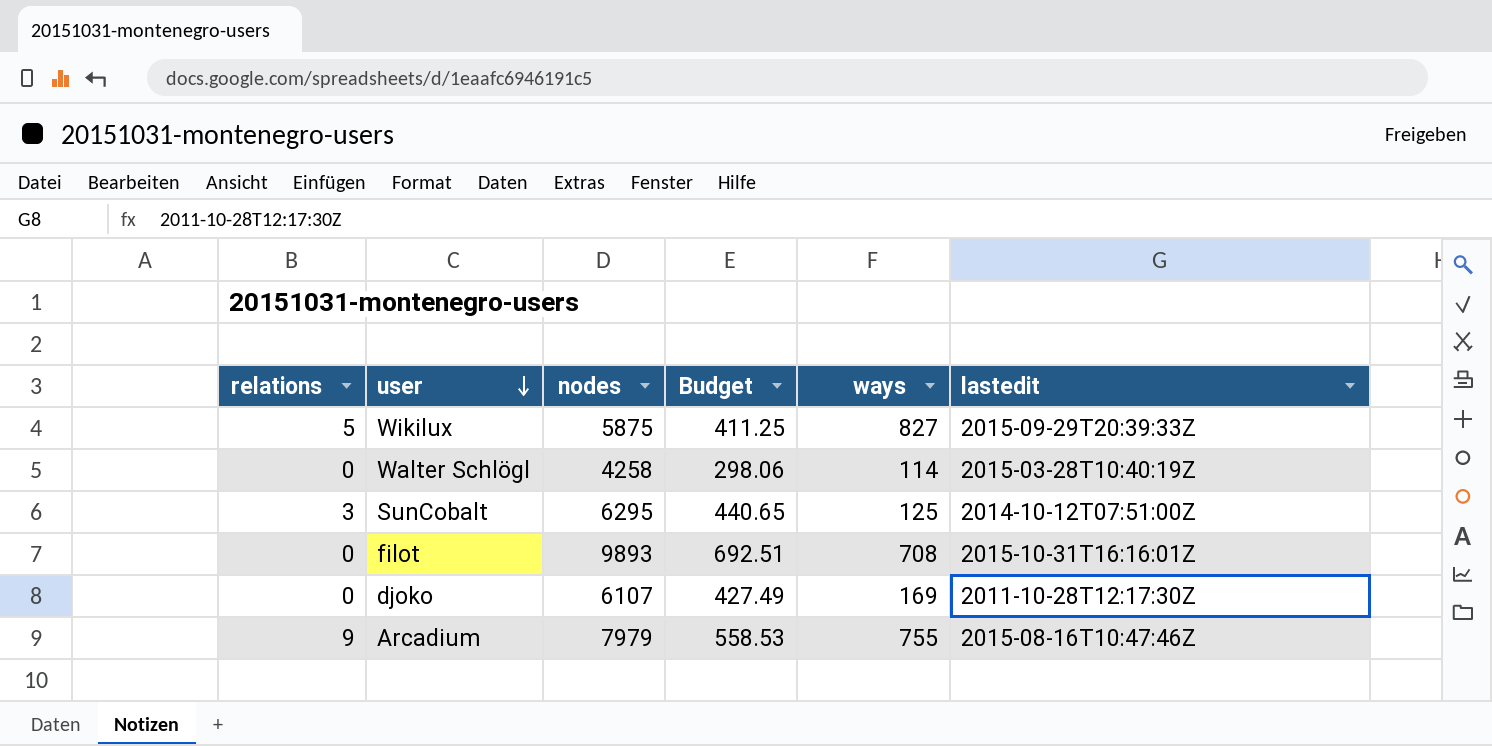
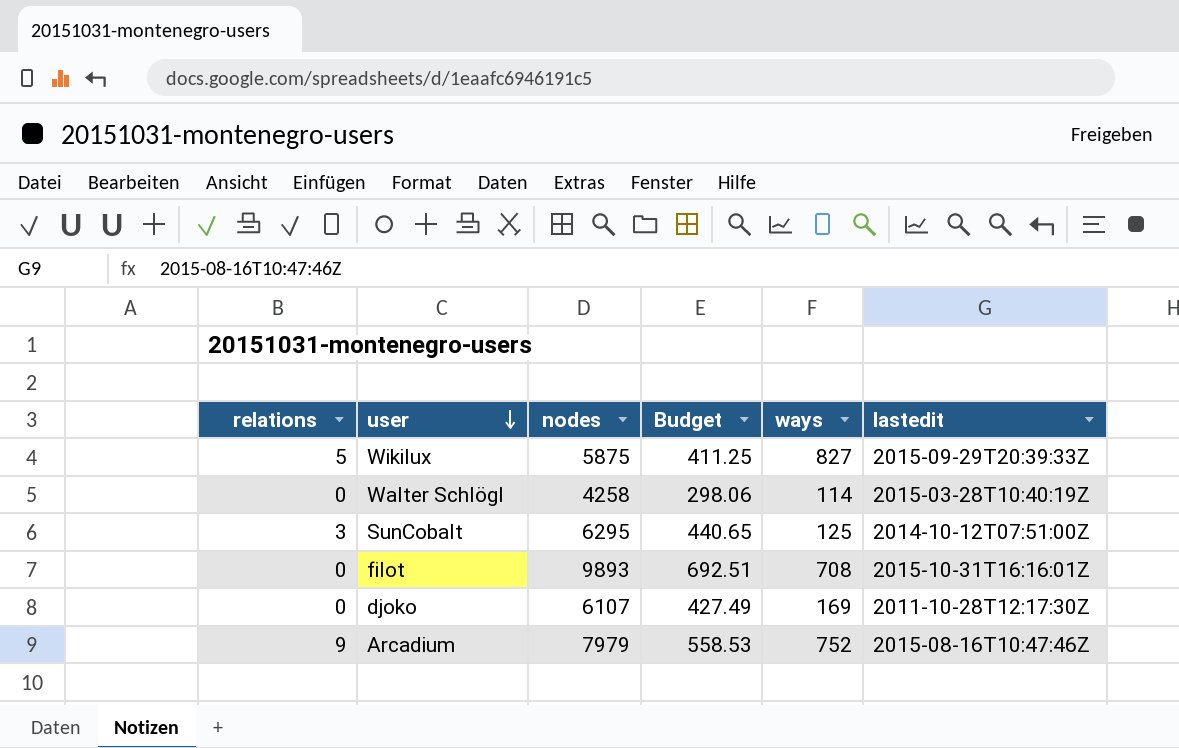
Arcadium | ways: 755 -> 752

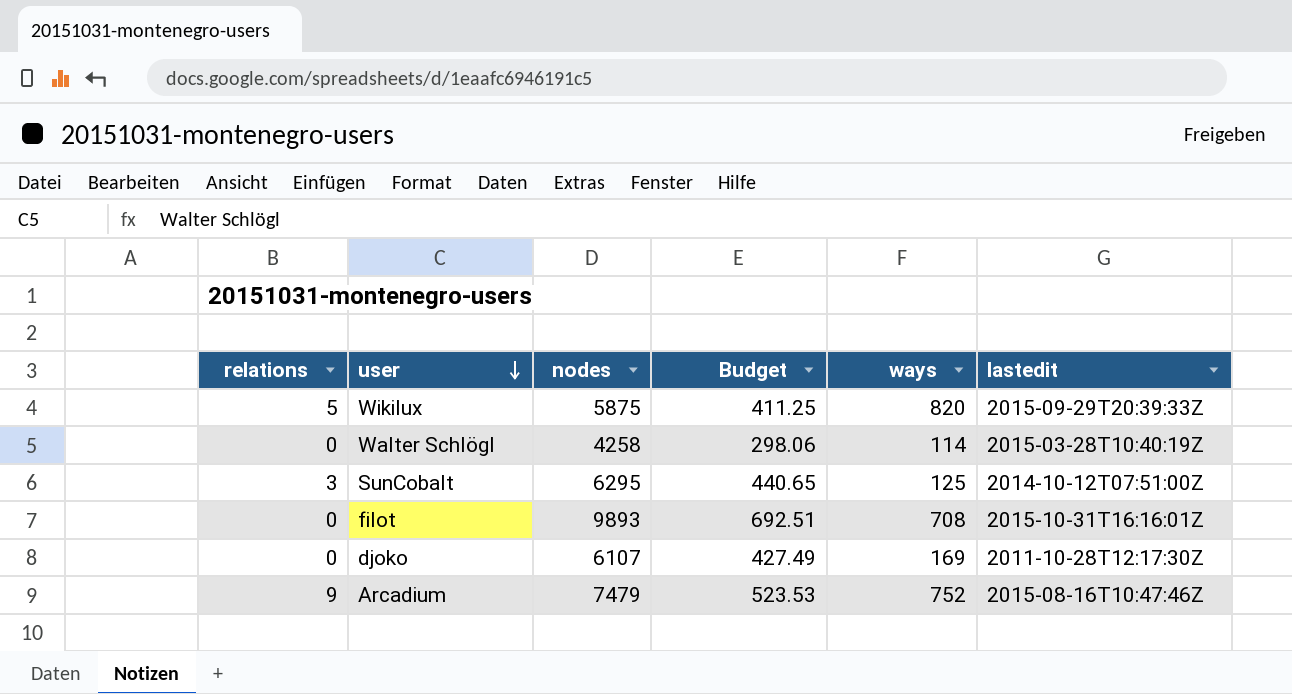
Wikilux | ways: 827 -> 820
Arcadium | nodes: 7979 -> 7479
Arcadium | Budget: 558.53 -> 523.53

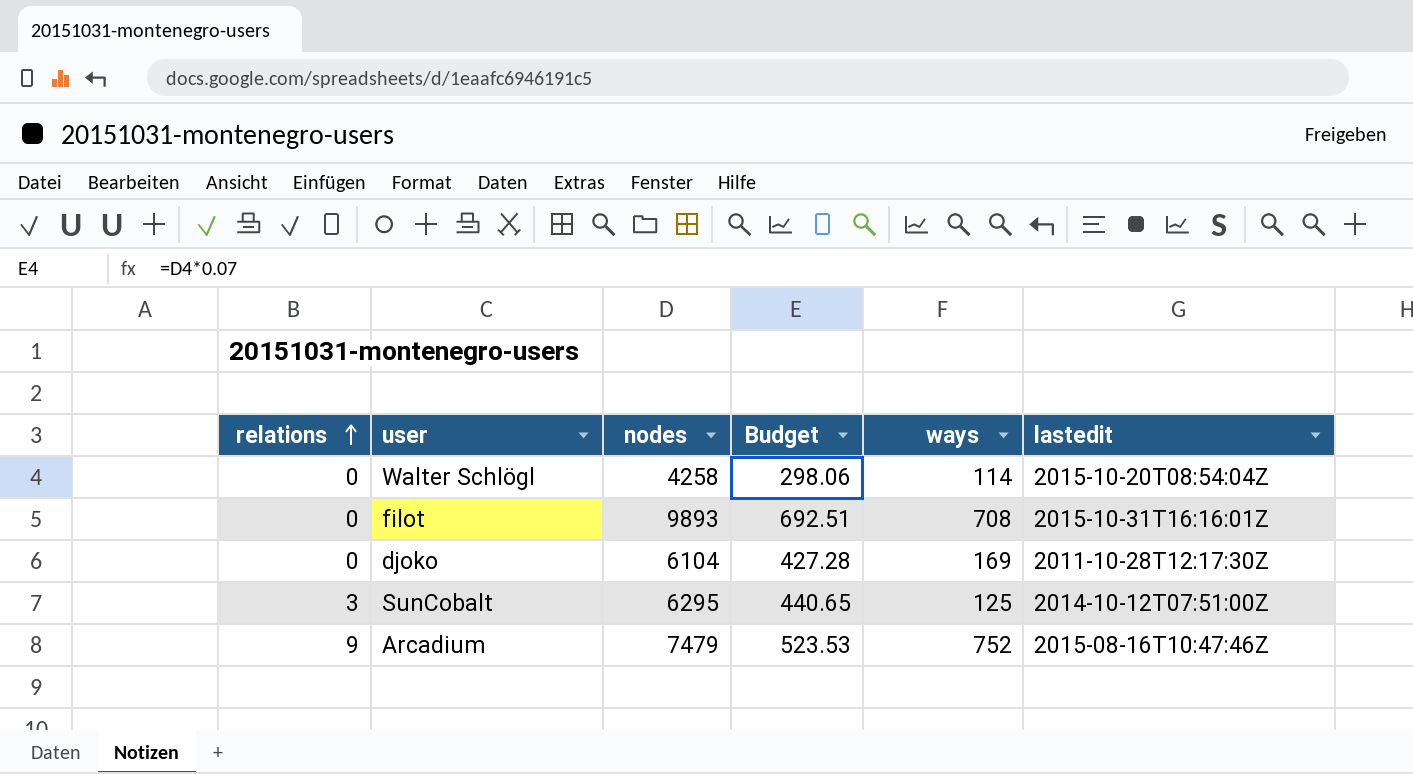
row order: user descending -> relations ascending
row Wikilux: 5 | 5875 | 411.25 | 820 | 2015-09-29T20:39:33Z -> none
Walter Schlögl | lastedit: 2015-03-28T10:40:19Z -> 2015-10-20T08:54:04Z
djoko | nodes: 6107 -> 6104
djoko | Budget: 427.49 -> 427.28

